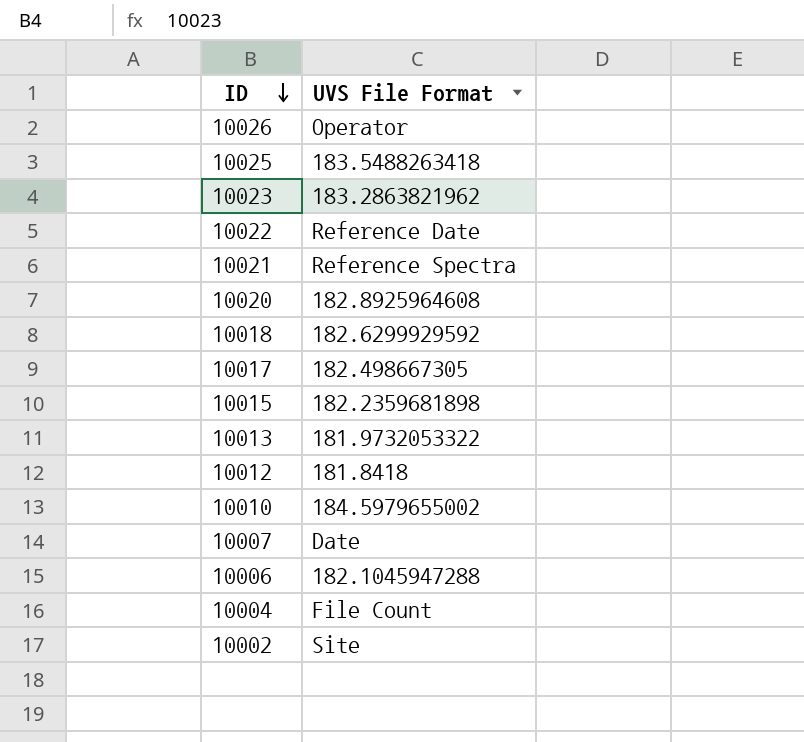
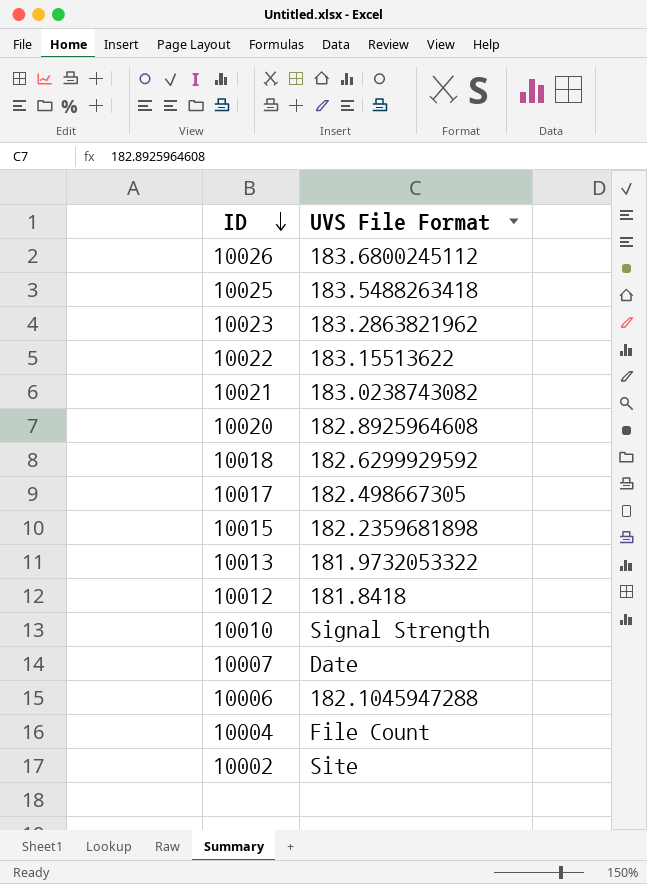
10026 | UVS File Format: Operator -> 183.6800245112
10022 | UVS File Format: Reference Date -> 183.15513622
10021 | UVS File Format: Reference Spectra -> 183.0238743082
10010 | UVS File Format: 184.5979655002 -> Signal Strength

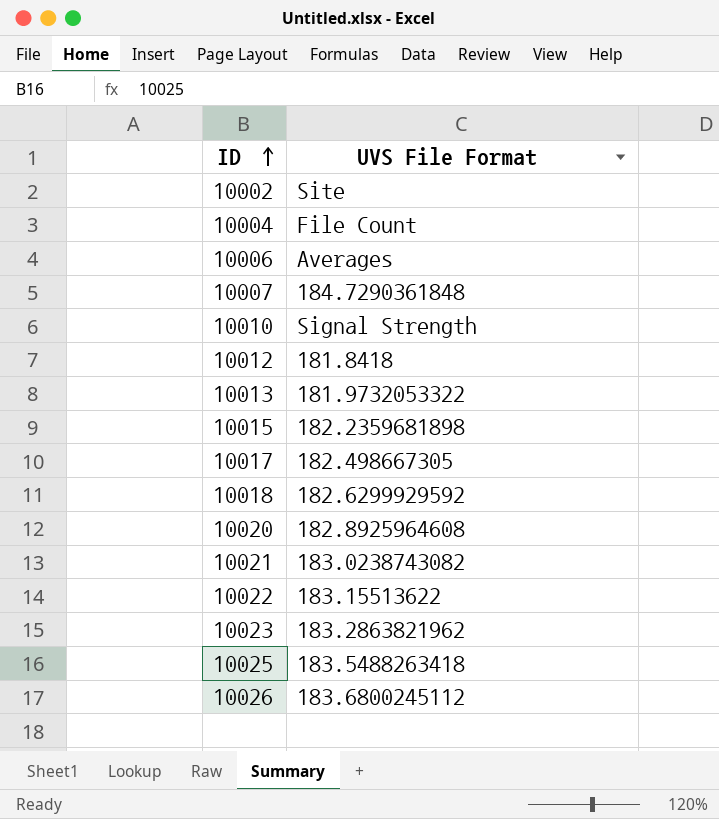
row order: ID descending -> ID ascending
10006 | UVS File Format: 182.1045947288 -> Averages
10007 | UVS File Format: Date -> 184.7290361848

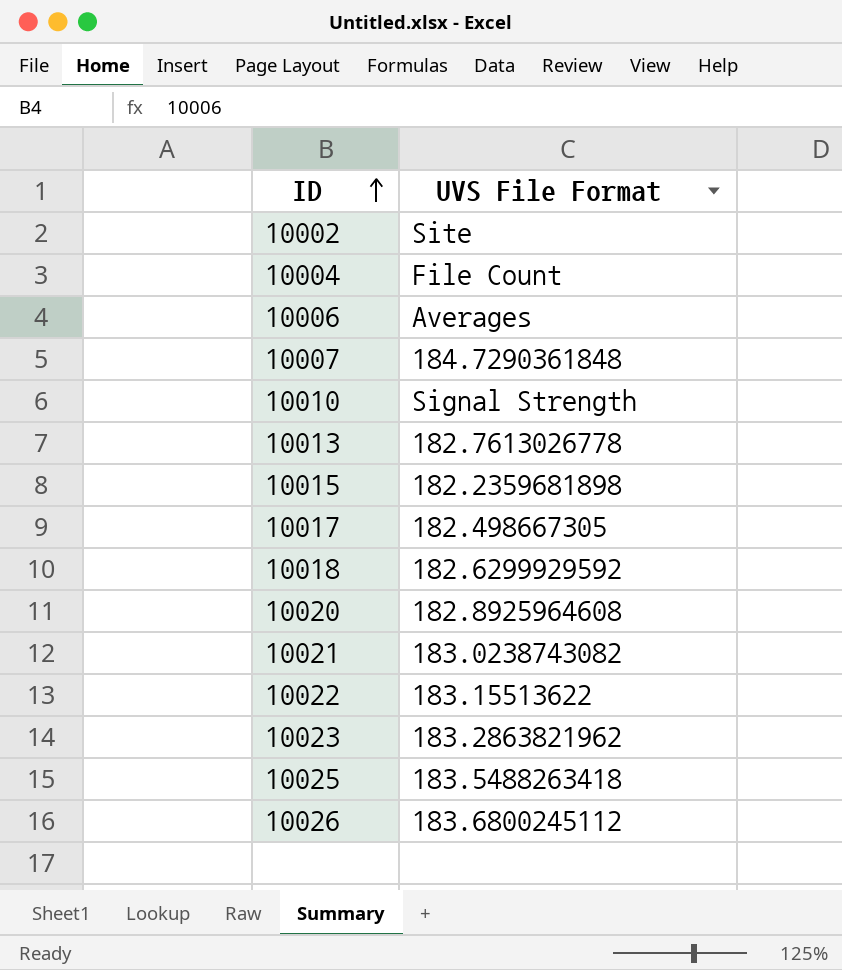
row 10012: 181.8418 -> none
10013 | UVS File Format: 181.9732053322 -> 182.7613026778

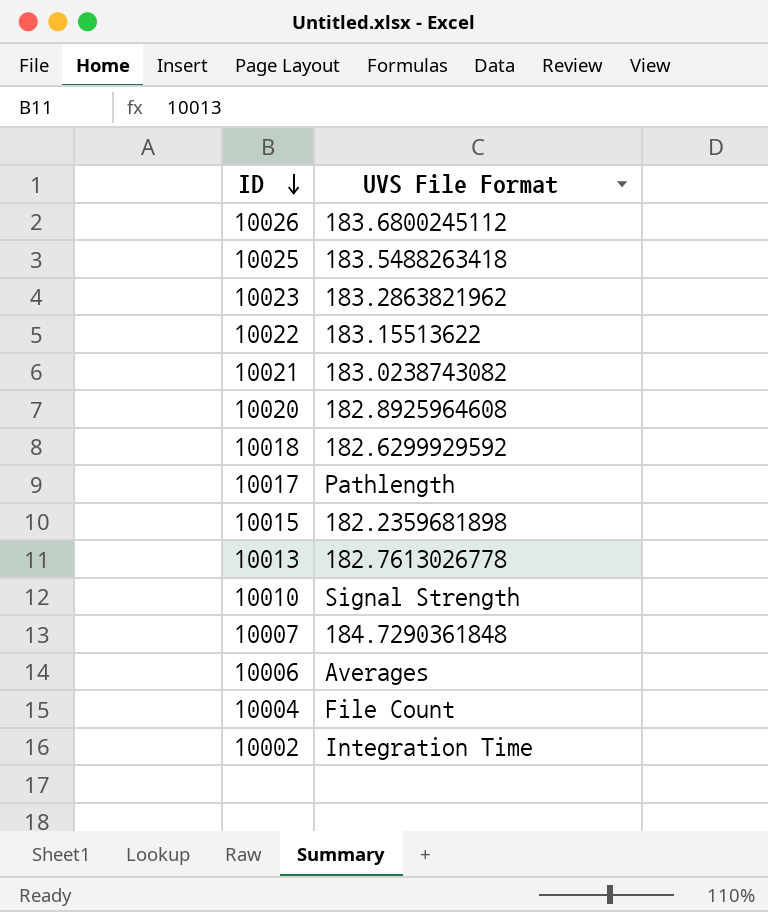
row order: ID ascending -> ID descending
10017 | UVS File Format: 182.498667305 -> Pathlength
10002 | UVS File Format: Site -> Integration Time

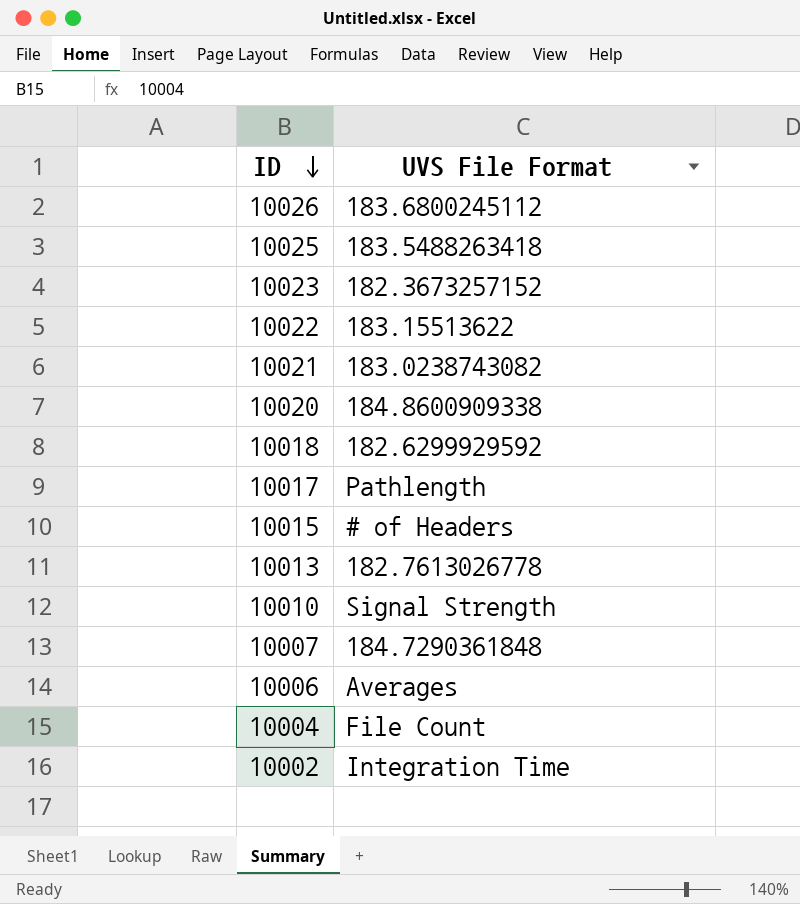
10023 | UVS File Format: 183.2863821962 -> 182.3673257152
10020 | UVS File Format: 182.8925964608 -> 184.8600909338
10015 | UVS File Format: 182.2359681898 -> # of Headers

